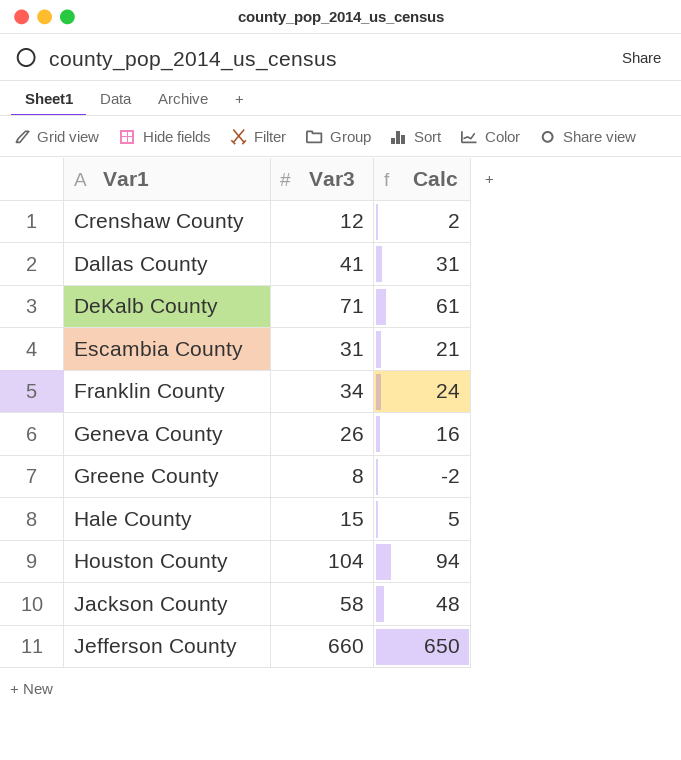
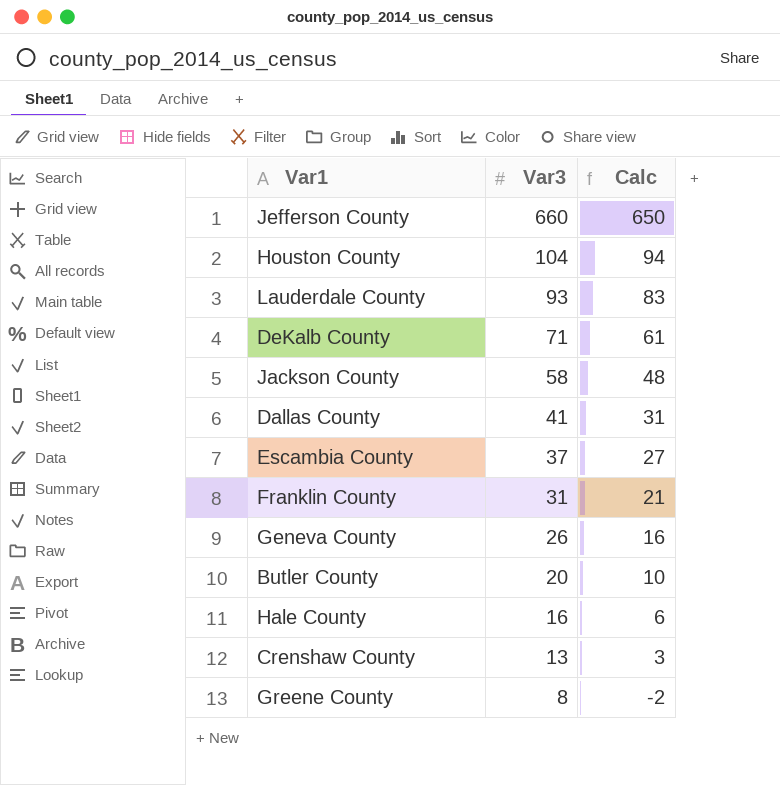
row order: Var1 ascending -> Var3 descending
row Lauderdale County: none -> 93 | 83
Escambia County | Var3: 31 -> 37
Escambia County | Calc: 21 -> 27
Franklin County | Var3: 34 -> 31
Franklin County | Calc: 24 -> 21
row Butler County: none -> 20 | 10
Hale County | Var3: 15 -> 16
Hale County | Calc: 5 -> 6
Crenshaw County | Var3: 12 -> 13
Crenshaw County | Calc: 2 -> 3

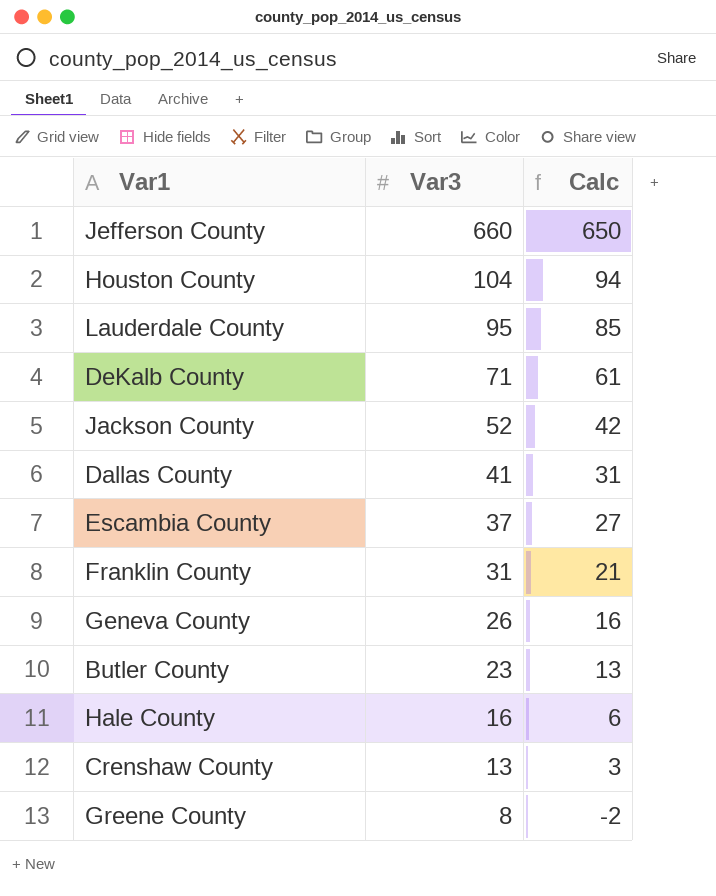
Lauderdale County | Var3: 93 -> 95
Lauderdale County | Calc: 83 -> 85
Jackson County | Var3: 58 -> 52
Jackson County | Calc: 48 -> 42
Butler County | Var3: 20 -> 23
Butler County | Calc: 10 -> 13

